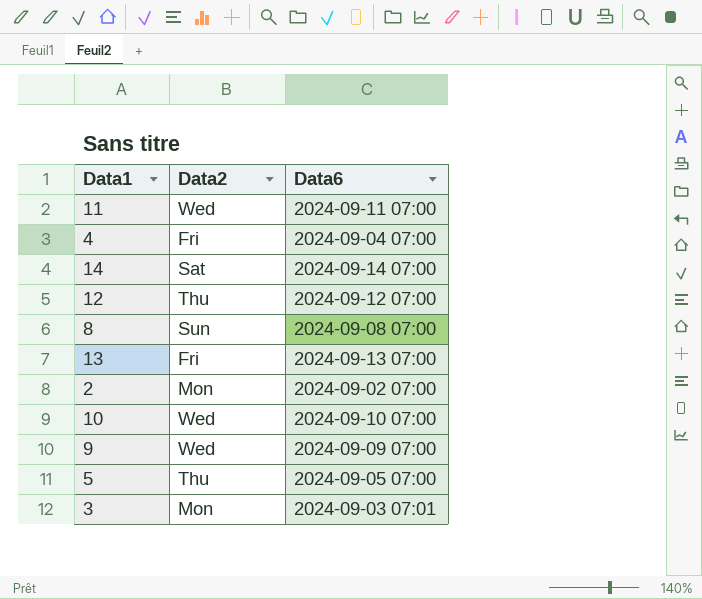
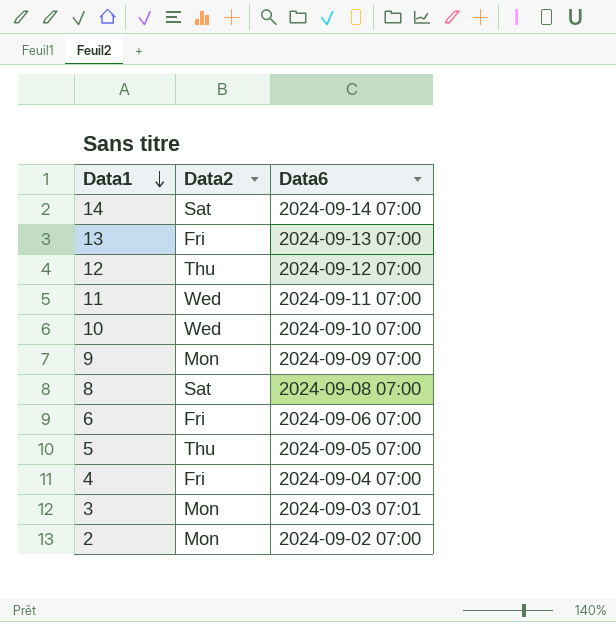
row order: none -> Data1 descending
9 | Data2: Wed -> Mon
8 | Data2: Sun -> Sat
row 6: none -> Fri | 2024-09-06 07:00

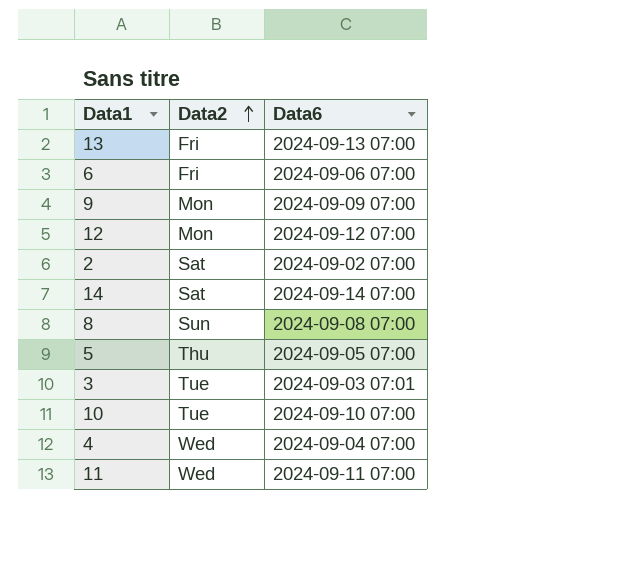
row order: Data1 descending -> Data2 ascending
12 | Data2: Thu -> Mon
2 | Data2: Mon -> Sat
8 | Data2: Sat -> Sun
3 | Data2: Mon -> Tue
10 | Data2: Wed -> Tue
4 | Data2: Fri -> Wed

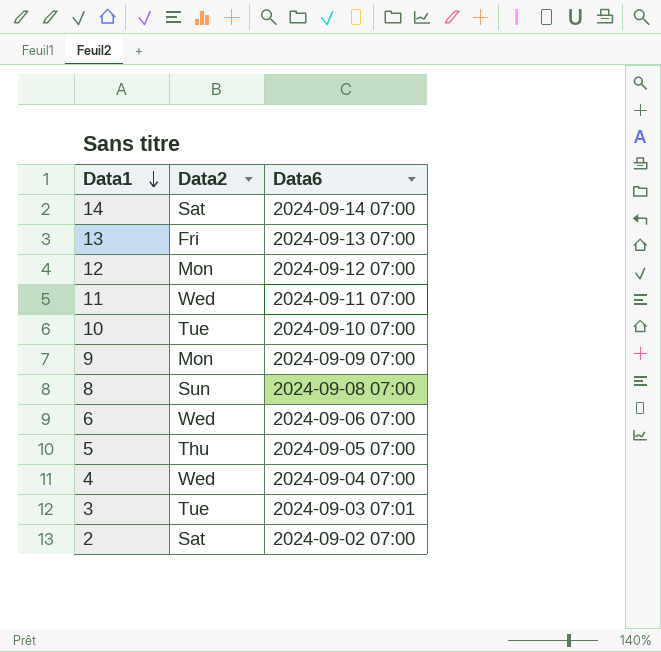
row order: Data2 ascending -> Data1 descending
6 | Data2: Fri -> Wed

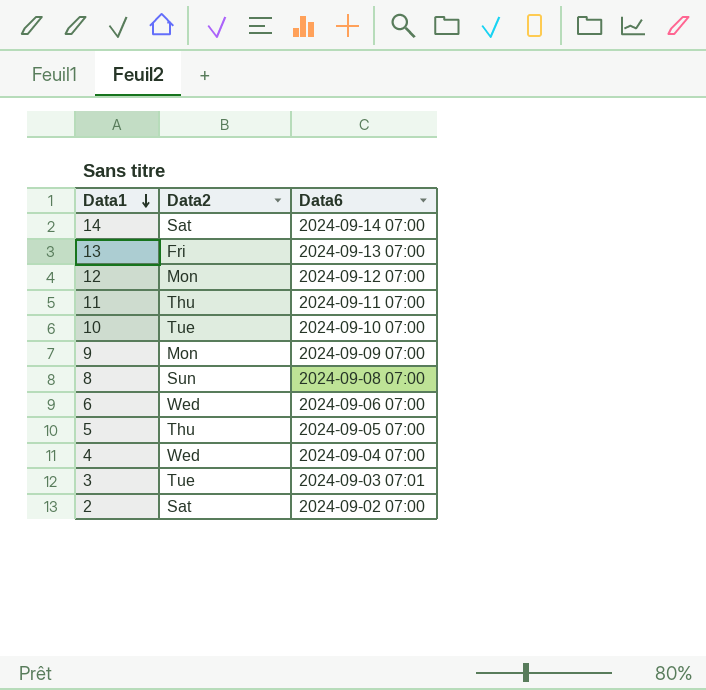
11 | Data2: Wed -> Thu

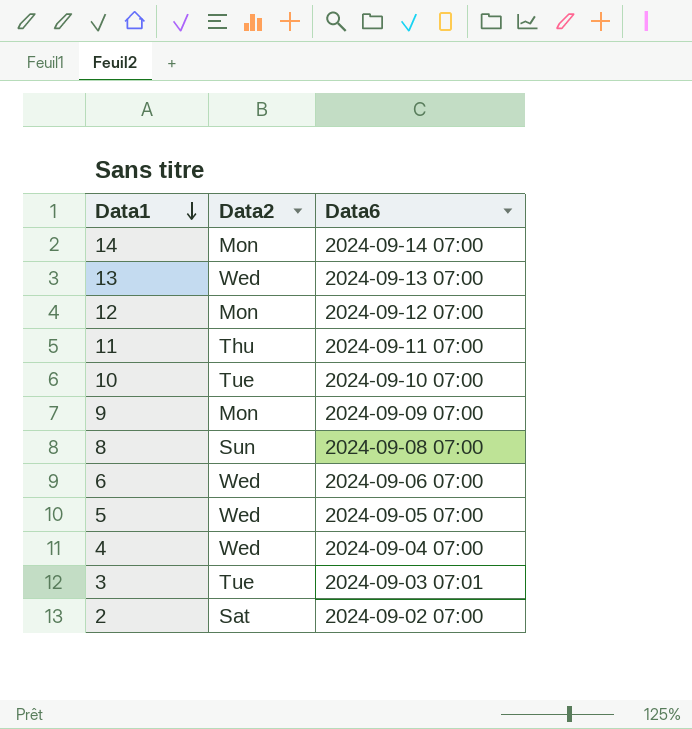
14 | Data2: Sat -> Mon
13 | Data2: Fri -> Wed
5 | Data2: Thu -> Wed

